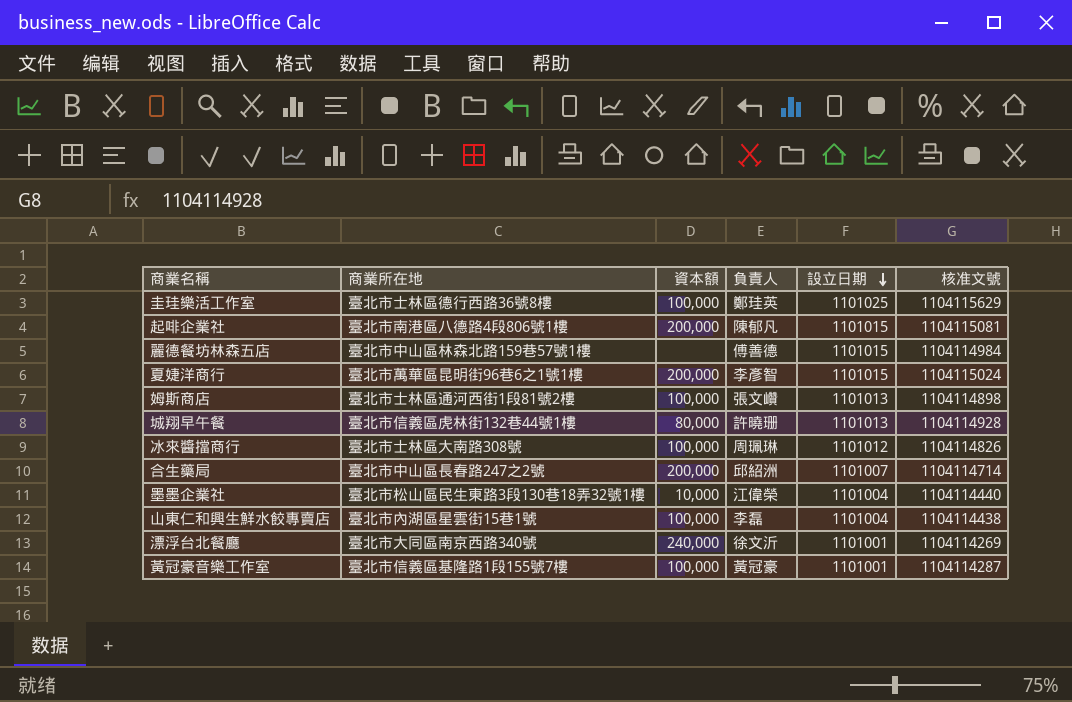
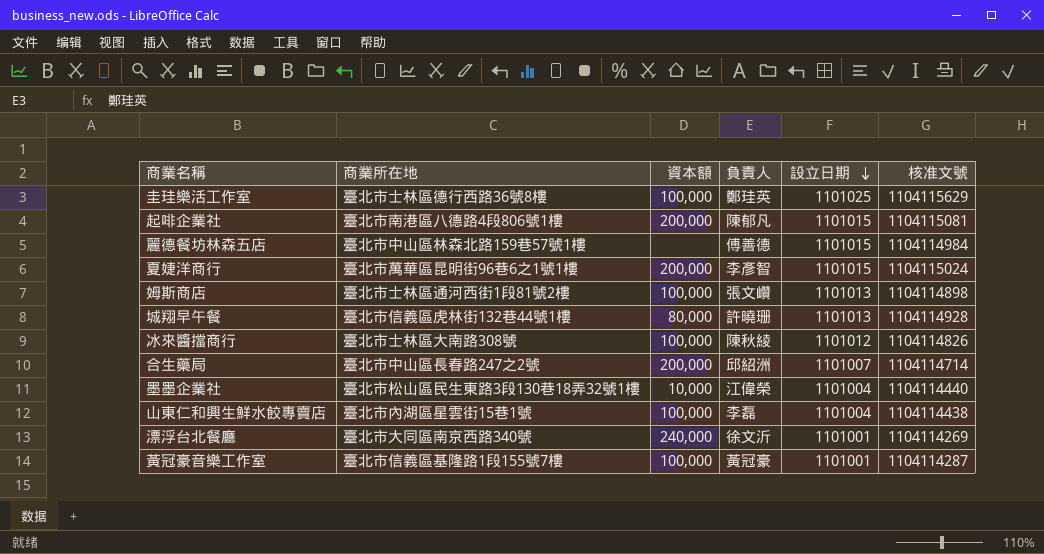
冰來醬擋商行 | 負責人: 周珮琳 -> 陳秋綾

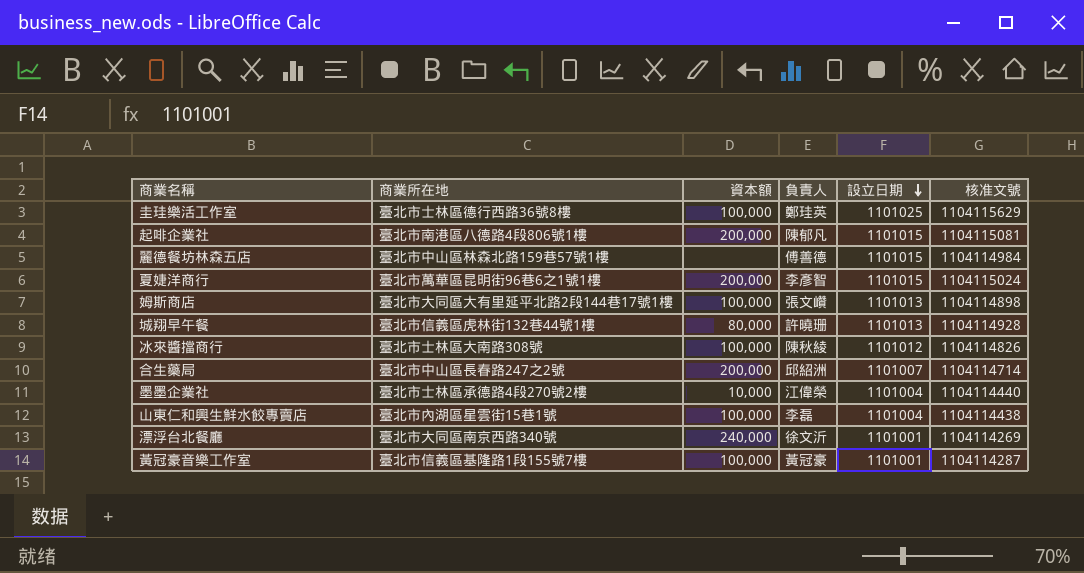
姆斯商店 | 商業所在地: 臺北市士林區通河西街1段81號2樓 -> 臺北市大同區大有里延平北路2段144巷17號1樓
墨墨企業社 | 商業所在地: 臺北市松山區民生東路3段130巷18弄32號1樓 -> 臺北市士林區承德路4段270號2樓

